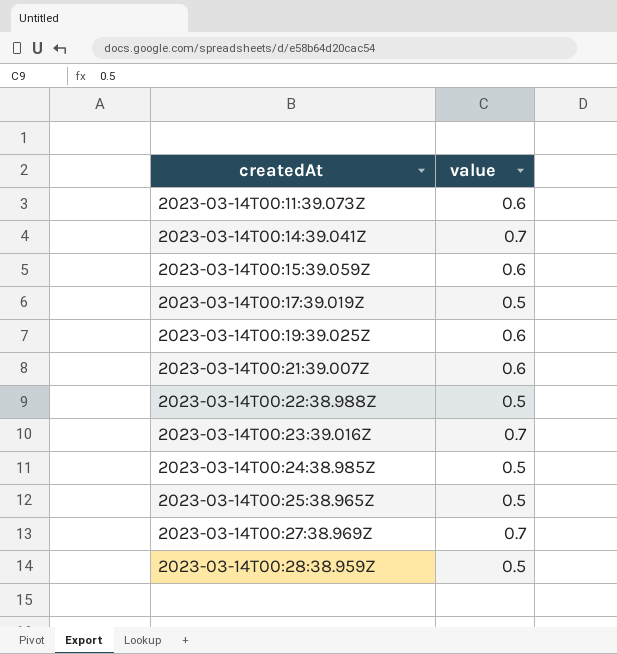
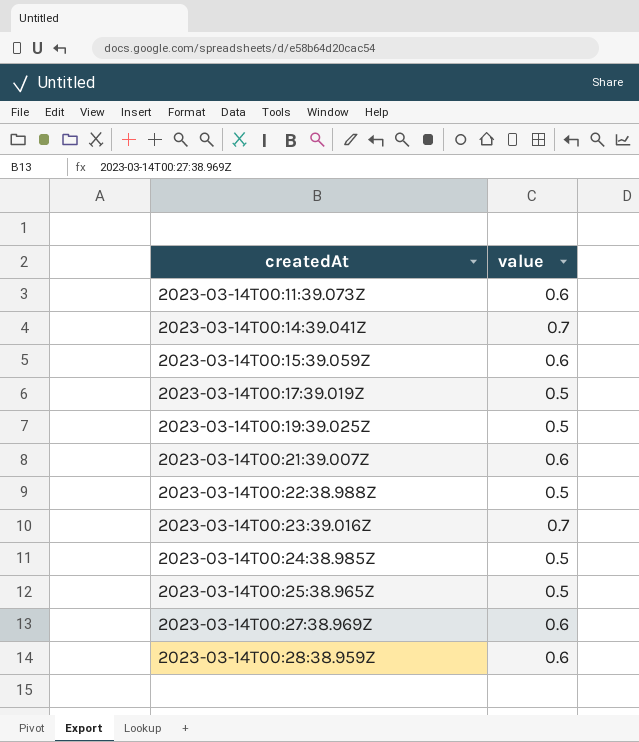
2023-03-14T00:19:39.025Z | value: 0.6 -> 0.5
2023-03-14T00:27:38.969Z | value: 0.7 -> 0.6
2023-03-14T00:28:38.959Z | value: 0.5 -> 0.6

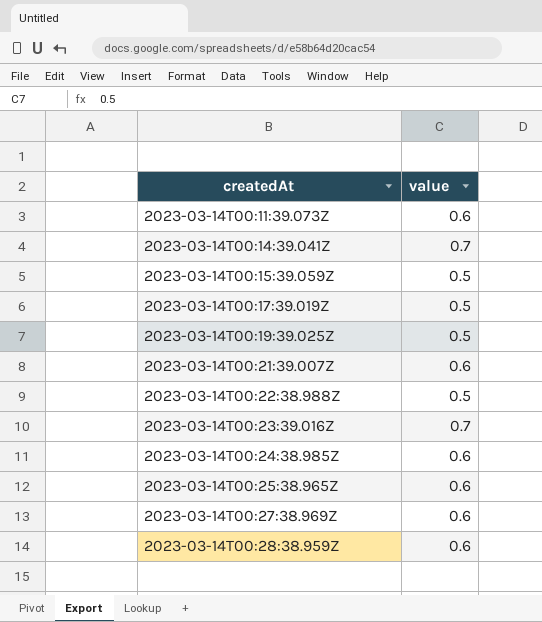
2023-03-14T00:15:39.059Z | value: 0.6 -> 0.5
2023-03-14T00:24:38.985Z | value: 0.5 -> 0.6
2023-03-14T00:25:38.965Z | value: 0.5 -> 0.6

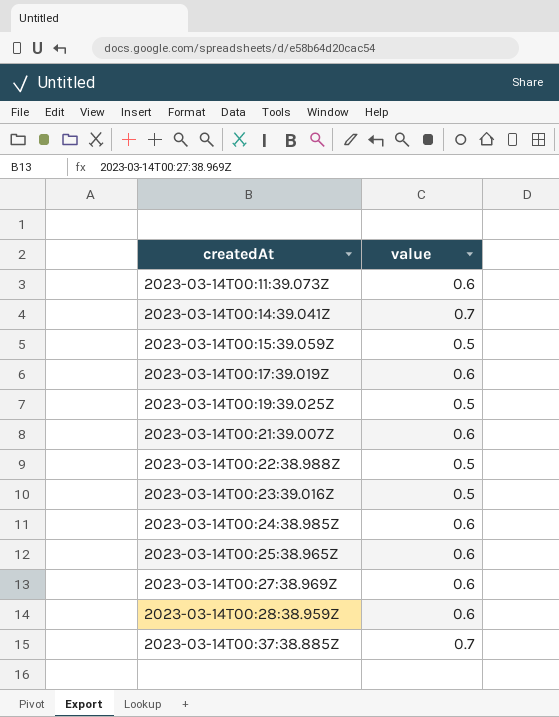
2023-03-14T00:17:39.019Z | value: 0.5 -> 0.6
2023-03-14T00:23:39.016Z | value: 0.7 -> 0.5
row 2023-03-14T00:37:38.885Z: none -> 0.7

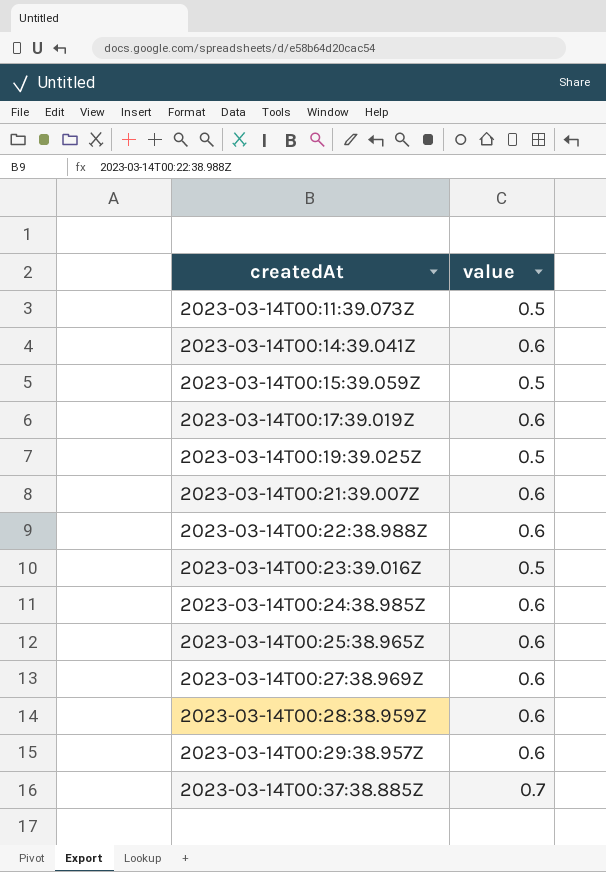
2023-03-14T00:11:39.073Z | value: 0.6 -> 0.5
2023-03-14T00:14:39.041Z | value: 0.7 -> 0.6
2023-03-14T00:22:38.988Z | value: 0.5 -> 0.6
row 2023-03-14T00:29:38.957Z: none -> 0.6

